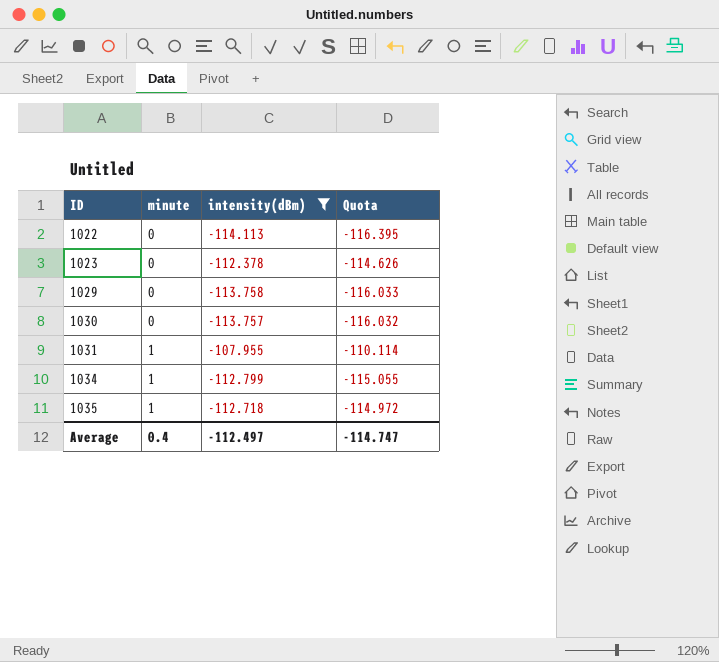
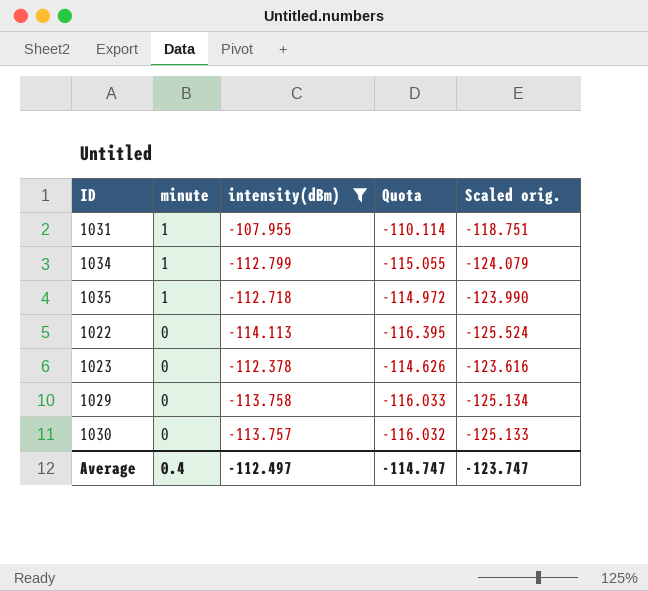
row order: ID ascending -> minute descending
column Scaled orig. | formula: none -> [intensity(dBm)] * 1.1

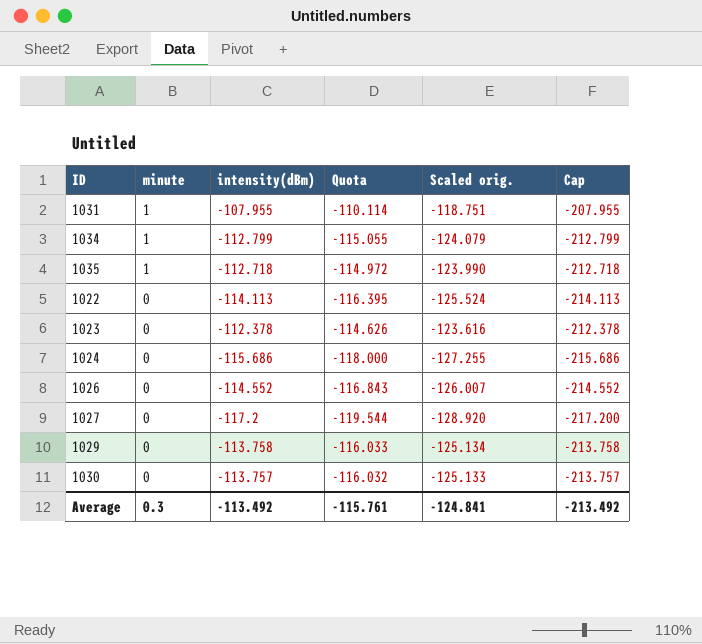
filter: intensity(dBm) >= -114.113 -> none
column Cap | formula: none -> [intensity(dBm)] - 100
Average | minute: 0.4 -> 0.3
Average | intensity(dBm): -112.497 -> -113.492
Average | Quota: -114.747 -> -115.761
Average | Scaled orig.: -123.747 -> -124.841

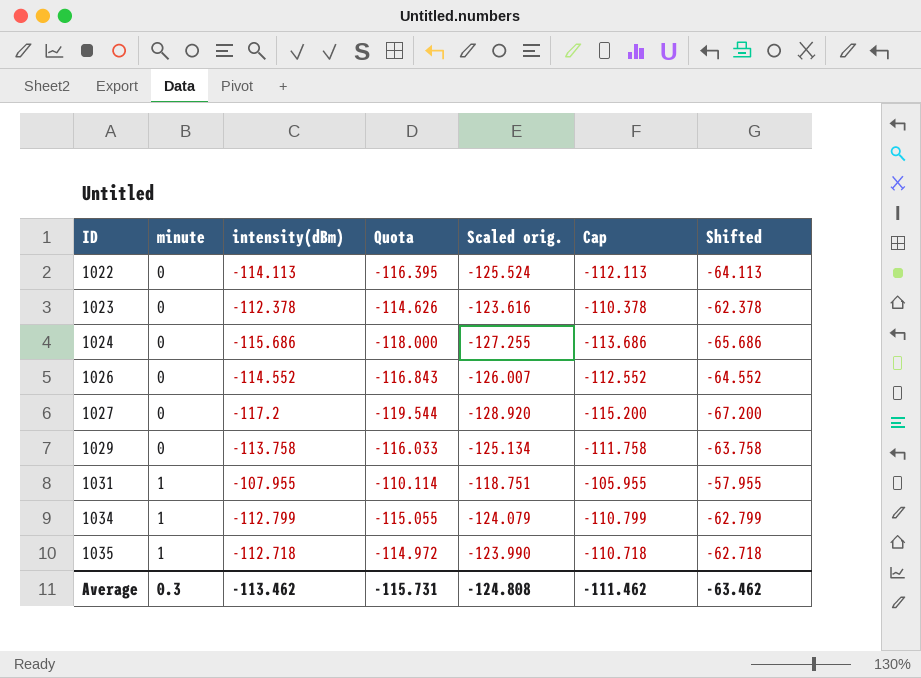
row order: minute descending -> ID ascending
column Cap | formula: [intensity(dBm)] - 100 -> [intensity(dBm)] + 2
column Shifted | formula: none -> [intensity(dBm)] + 50
row 1030: 0 | -113.757 | -116.032 | -125.133 | -213.757 -> none
Average | intensity(dBm): -113.492 -> -113.462
Average | Quota: -115.761 -> -115.731
Average | Scaled orig.: -124.841 -> -124.808
Average | Cap: -213.492 -> -111.462

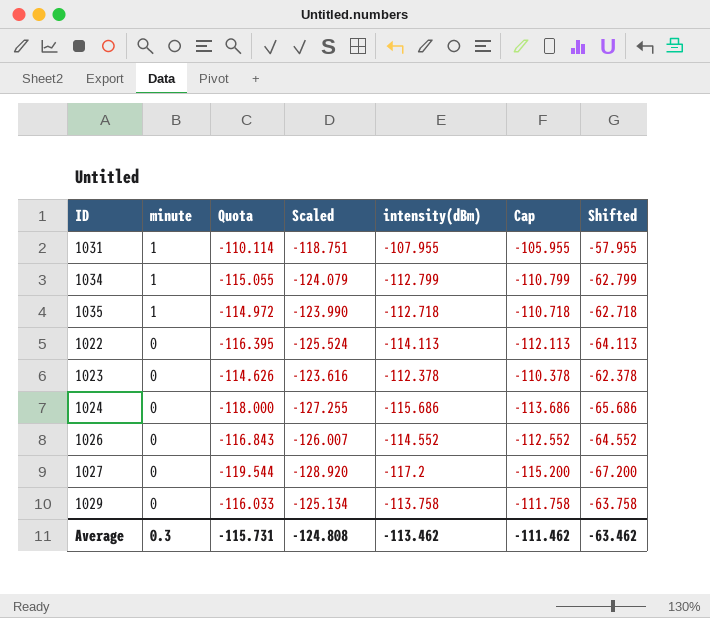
row order: ID ascending -> minute descending
column name: Scaled orig. -> Scaled
column intensity(dBm) | position: 3 -> 5

